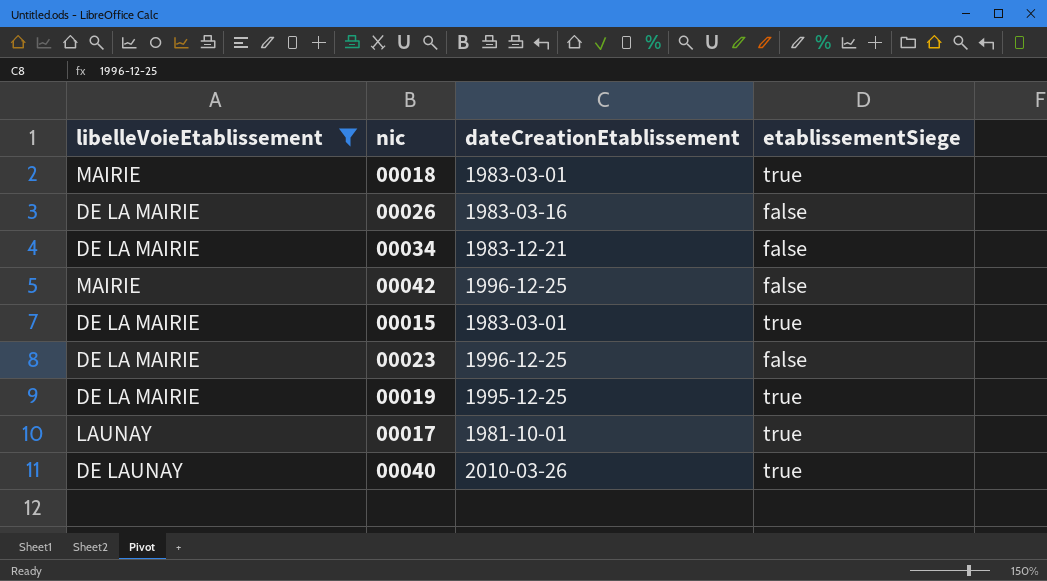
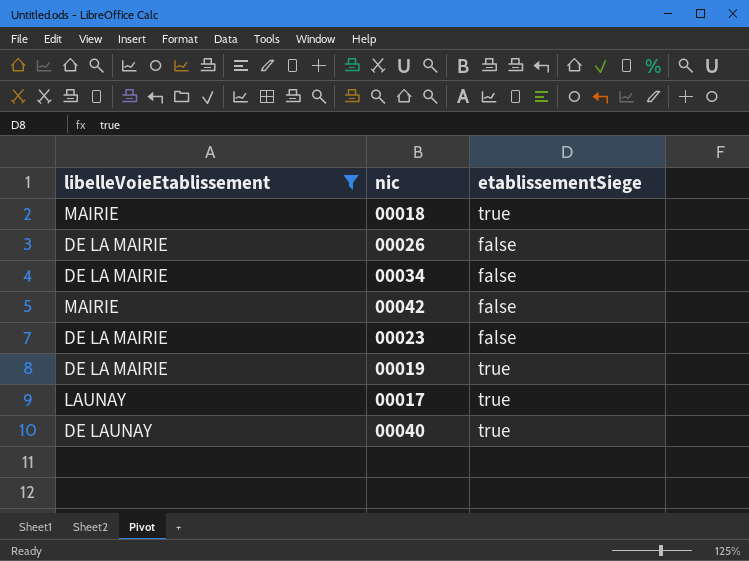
column dateCreationEtablissement | position: 3 -> none
row 00015: DE LA MAIRIE | 1983-03-01 | true -> none

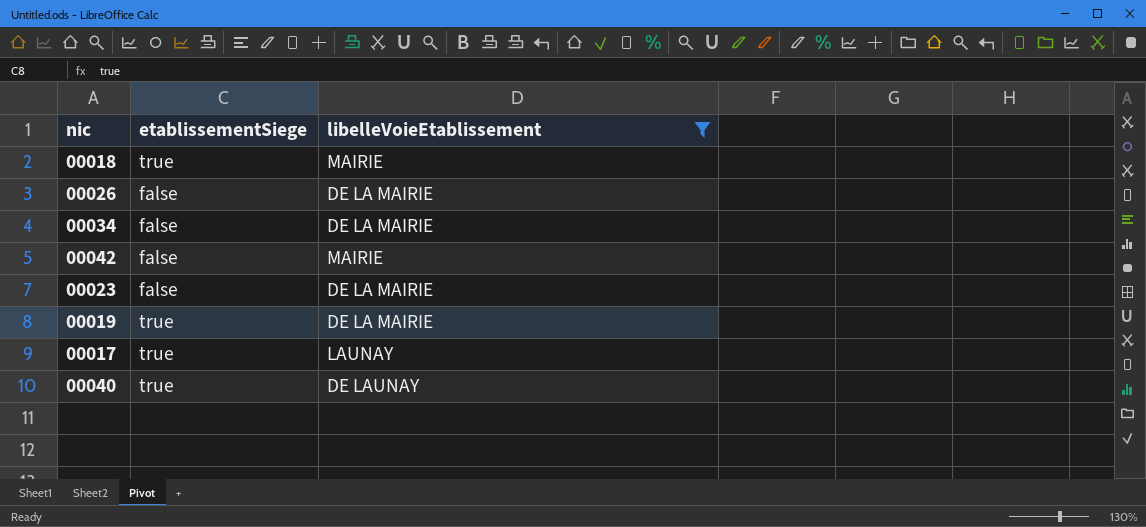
column libelleVoieEtablissement | position: 1 -> 3

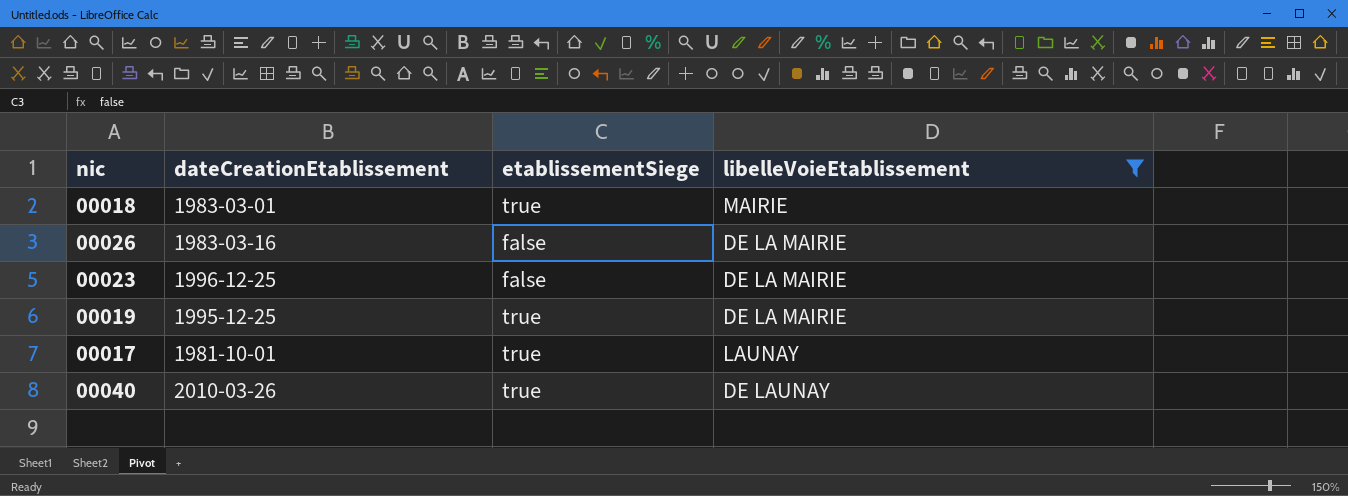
column dateCreationEtablissement | position: none -> 2
row 00034: false | DE LA MAIRIE -> none
row 00042: false | MAIRIE -> none

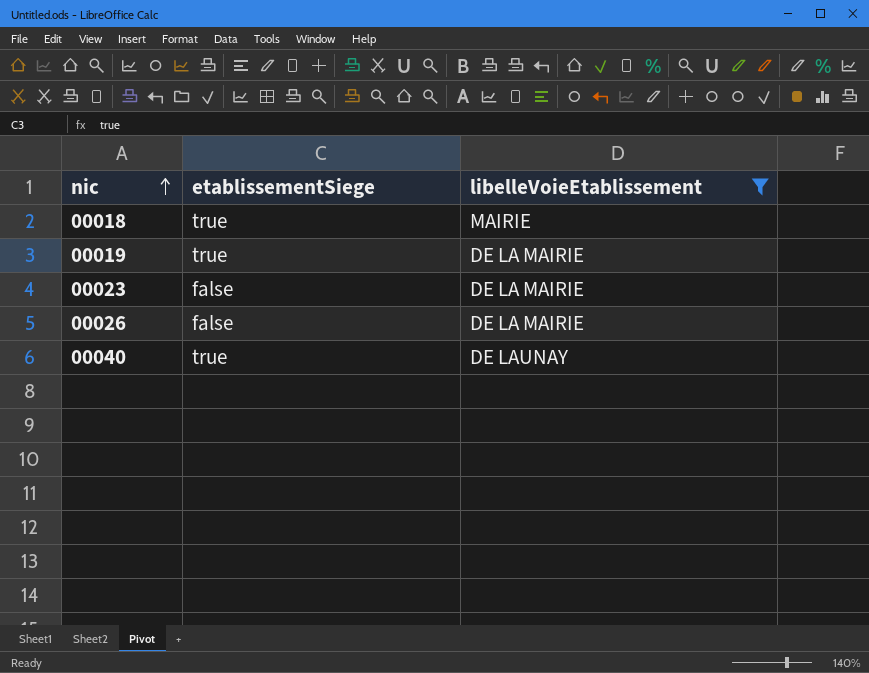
row order: none -> nic ascending
column dateCreationEtablissement | position: 2 -> none
row 00017: 1981-10-01 | true | LAUNAY -> none

